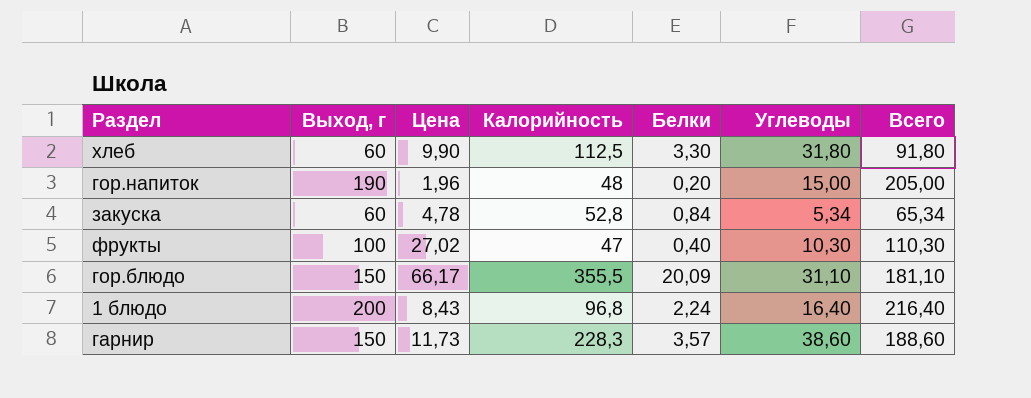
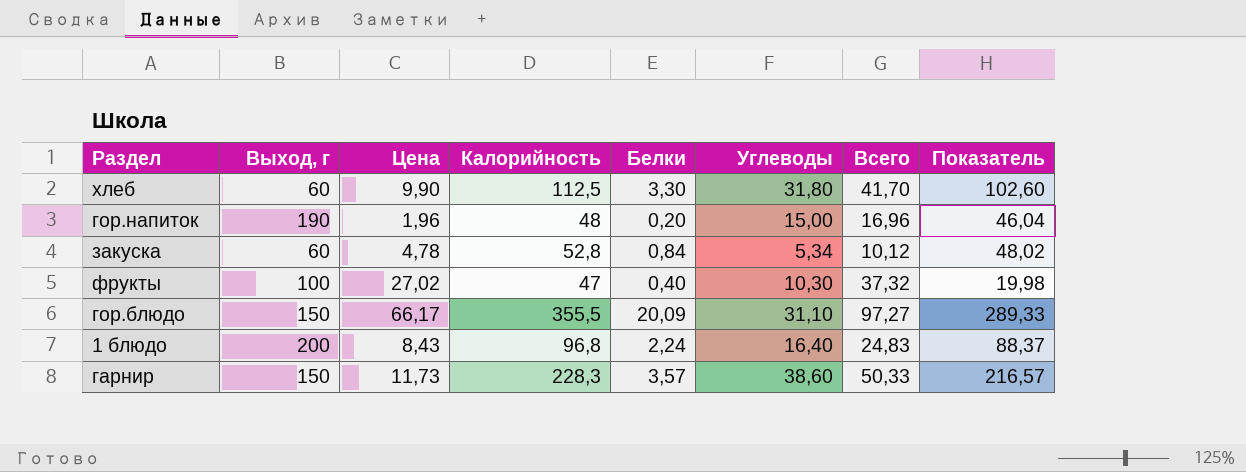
column Всего | formula: [Выход, г] + [Углеводы] -> [Цена] + [Углеводы]
column Показатель | formula: none -> [Калорийность] - [Цена]

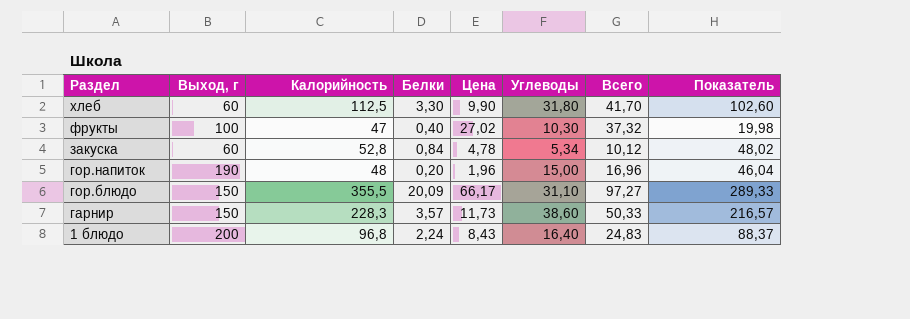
row order: none -> Раздел descending
column Цена | position: 3 -> 5

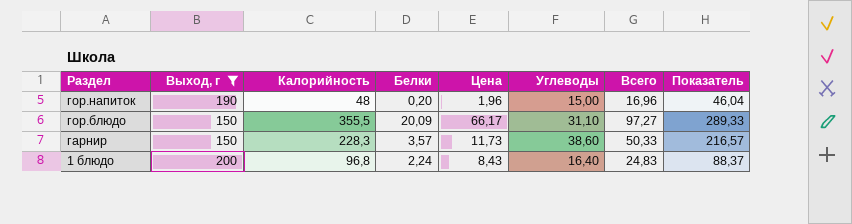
filter: none -> Выход, г >= 150

